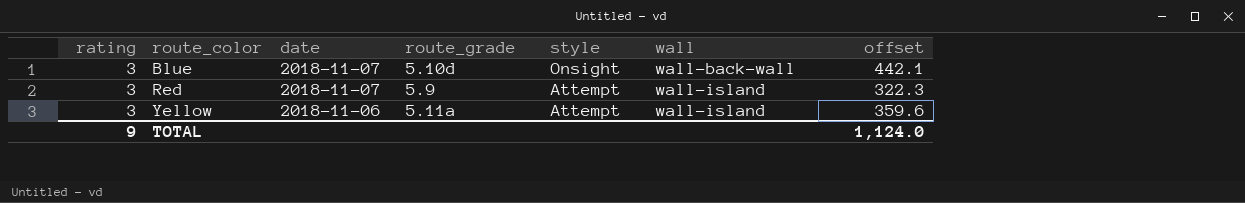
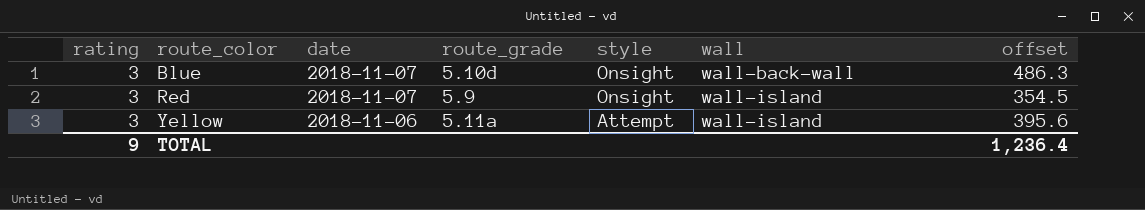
Blue | offset: 442.1 -> 486.3
Red | style: Attempt -> Onsight
Red | offset: 322.3 -> 354.5
Yellow | offset: 359.6 -> 395.6
TOTAL | offset: 1,124.0 -> 1,236.4

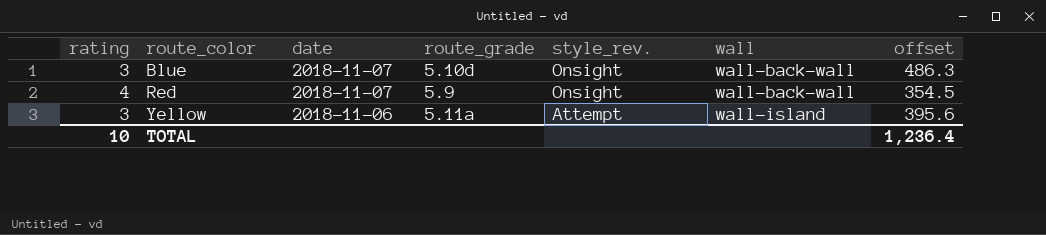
column name: style -> style_rev.
Red | rating: 3 -> 4
Red | wall: wall-island -> wall-back-wall
TOTAL | rating: 9 -> 10

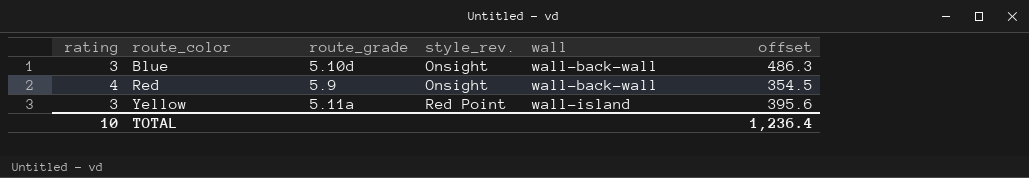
column date | position: 3 -> none
Yellow | style_rev.: Attempt -> Red Point

